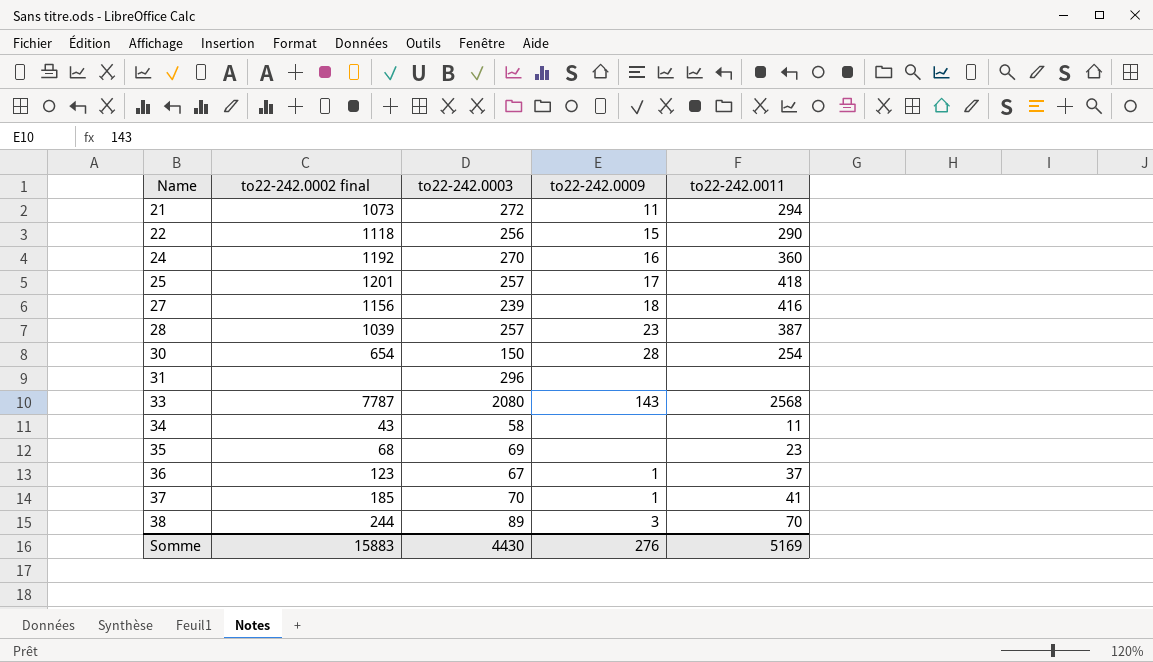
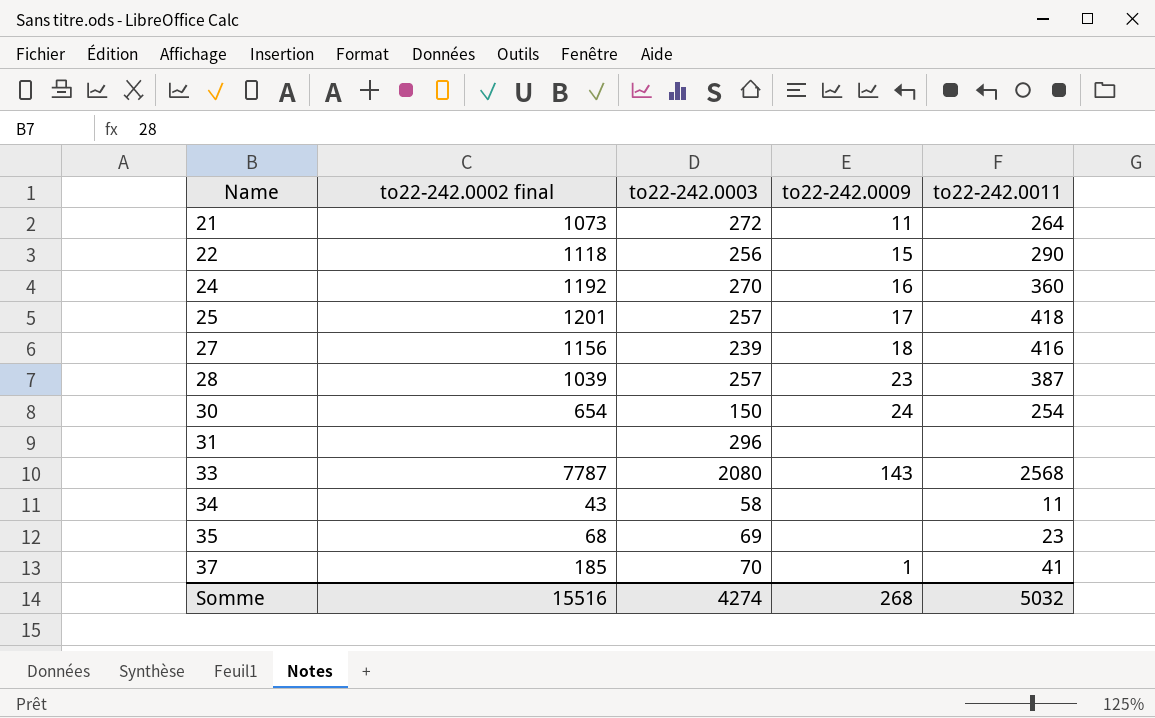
row 36: 123 | 67 | 1 | 37 -> none
row 38: 244 | 89 | 3 | 70 -> none
21 | to22-242.0011: 294 -> 264
30 | to22-242.0009: 28 -> 24
Somme | to22-242.0002 final: 15883 -> 15516
Somme | to22-242.0003: 4430 -> 4274
Somme | to22-242.0009: 276 -> 268
Somme | to22-242.0011: 5169 -> 5032

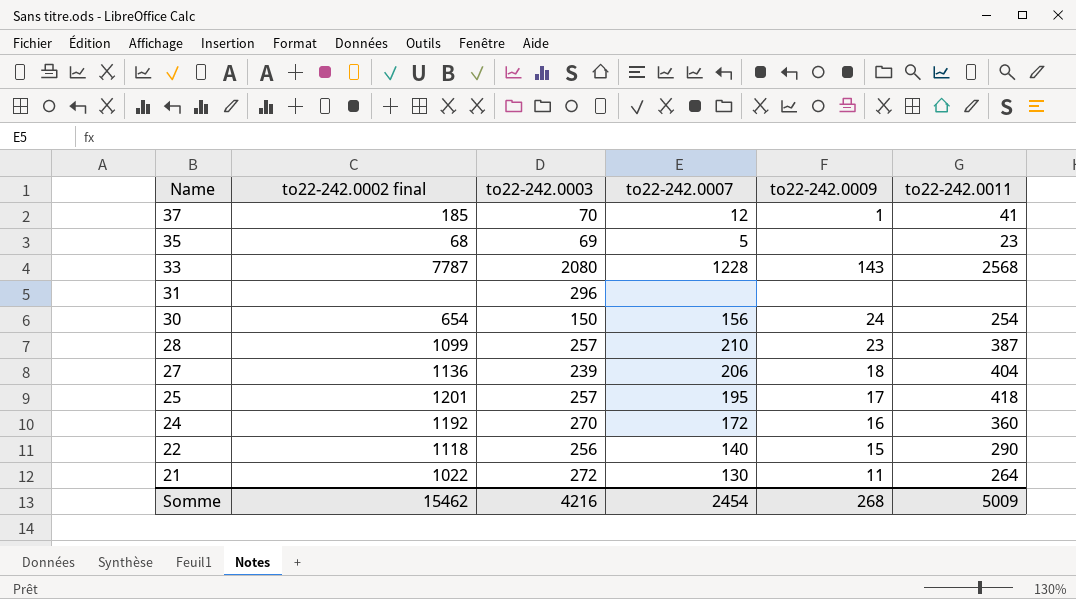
row order: Name ascending -> Name descending
column to22-242.0007 | position: none -> 4
row 34: 43 | 58 | none | 11 -> none
28 | to22-242.0002 final: 1039 -> 1099
27 | to22-242.0002 final: 1156 -> 1136
27 | to22-242.0011: 416 -> 404
21 | to22-242.0002 final: 1073 -> 1022
Somme | to22-242.0002 final: 15516 -> 15462
Somme | to22-242.0003: 4274 -> 4216
Somme | to22-242.0011: 5032 -> 5009

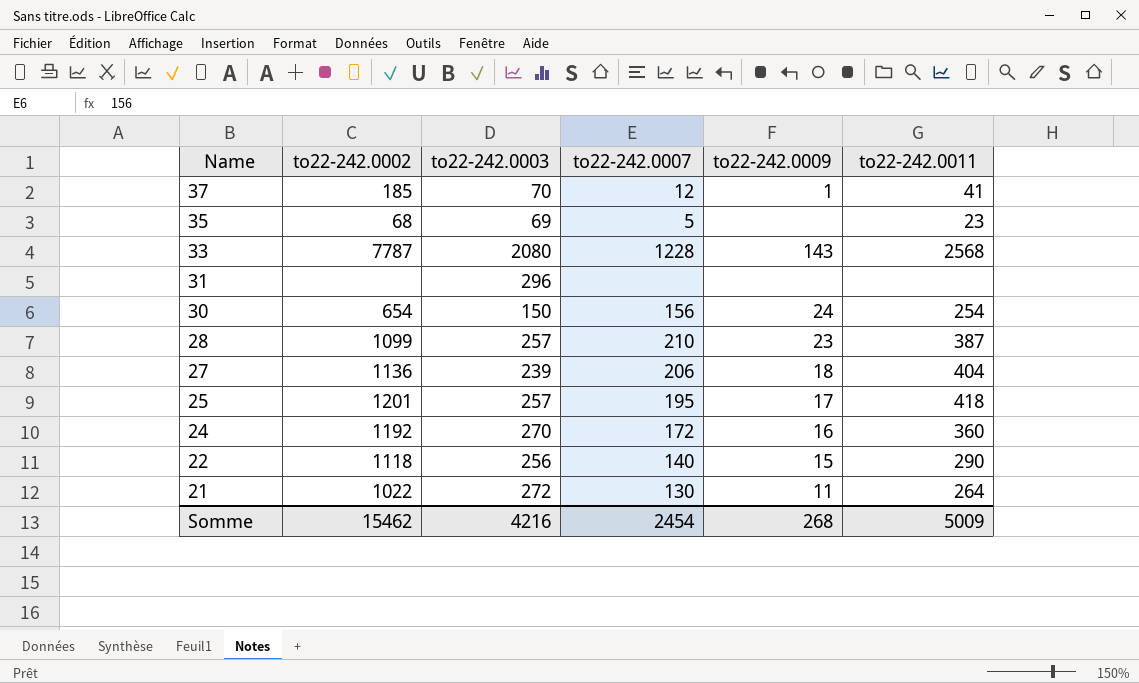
column name: to22-242.0002 final -> to22-242.0002

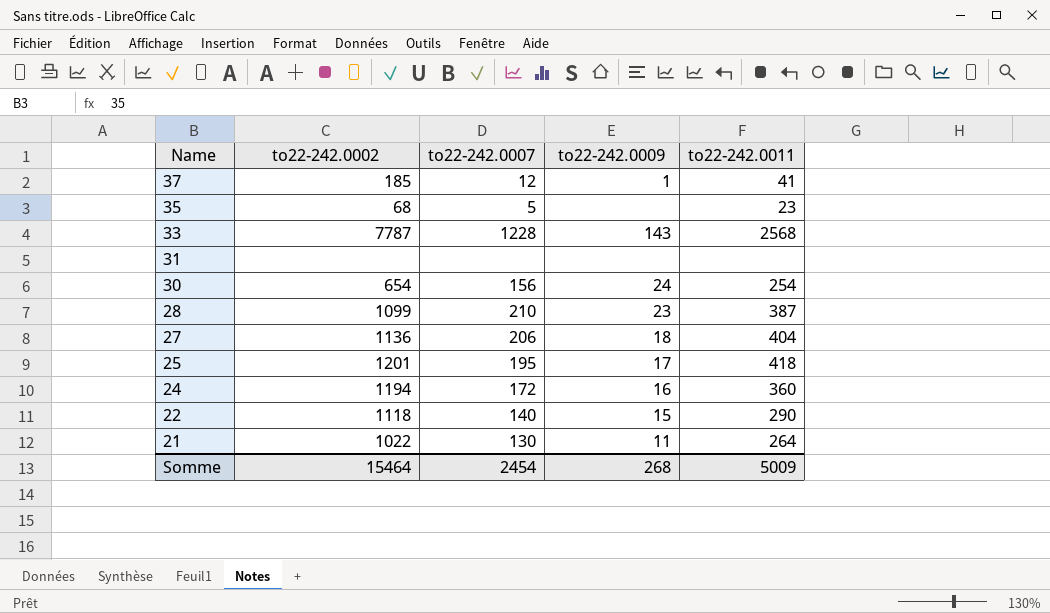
column to22-242.0003 | position: 3 -> none
24 | to22-242.0002: 1192 -> 1194
Somme | to22-242.0002: 15462 -> 15464

